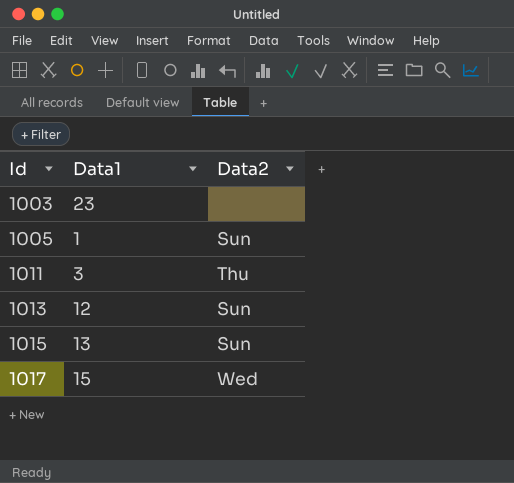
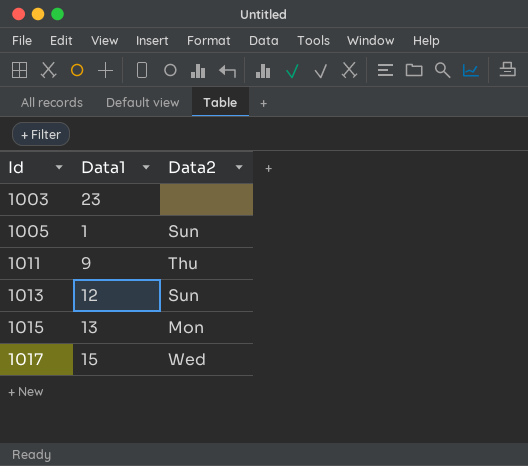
1011 | Data1: 3 -> 9
1015 | Data2: Sun -> Mon

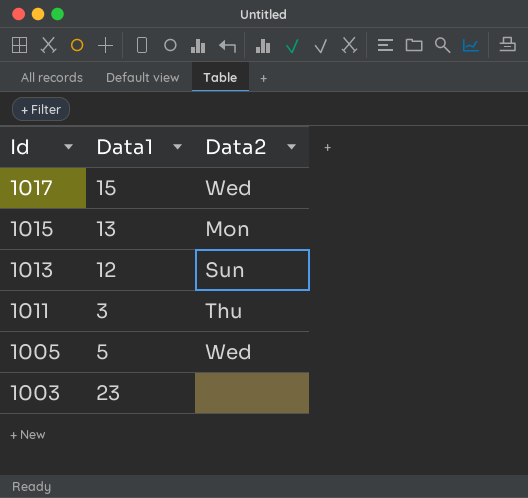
row order: Id ascending -> Id descending
1011 | Data1: 9 -> 3
1005 | Data1: 1 -> 5
1005 | Data2: Sun -> Wed

